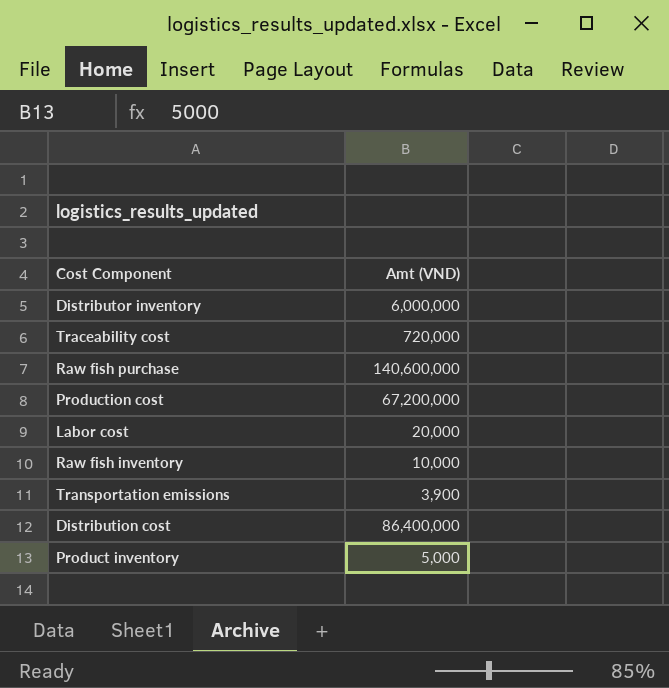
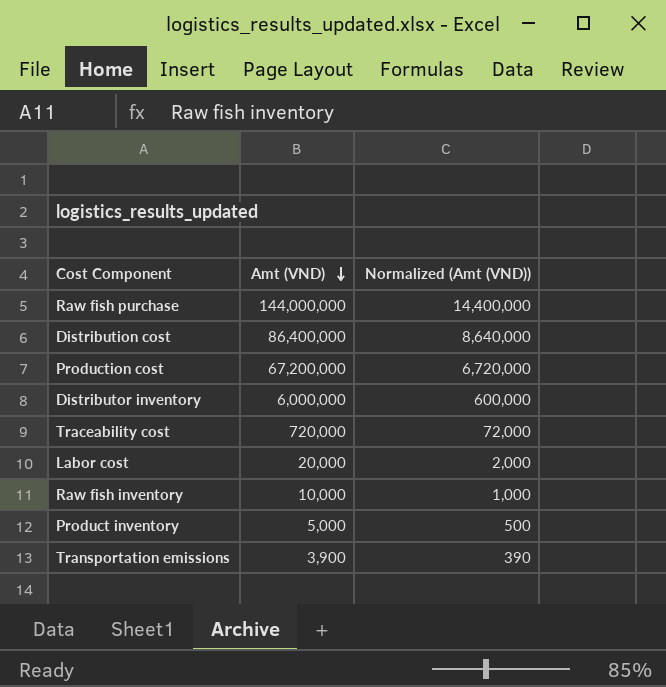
row order: none -> Amt (VND) descending
column Normalized (Amt (VND)) | formula: none -> [Amt (VND)] * 0.1
Raw fish purchase | Amt (VND): 140,600,000 -> 144,000,000

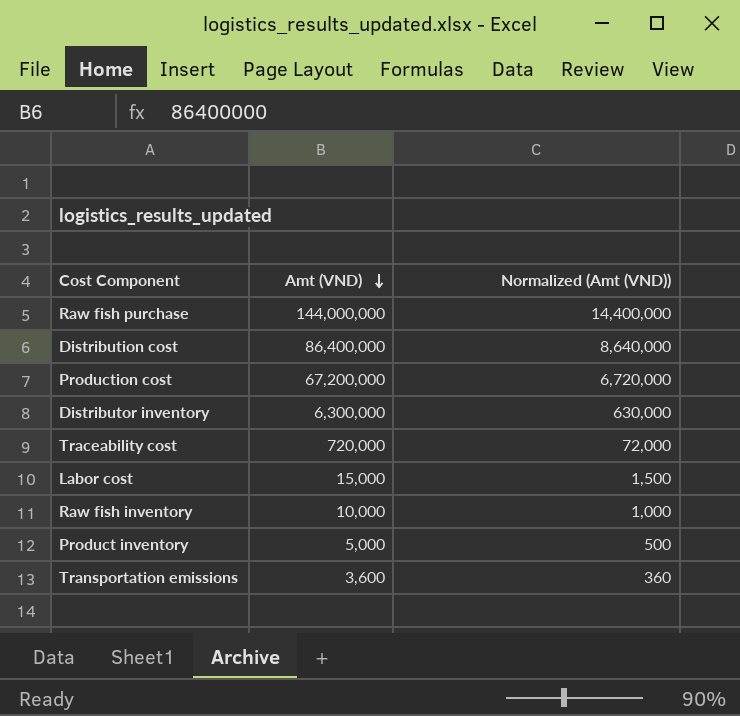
Distributor inventory | Amt (VND): 6,000,000 -> 6,300,000
Distributor inventory | Normalized (Amt (VND)): 600,000 -> 630,000
Labor cost | Amt (VND): 20,000 -> 15,000
Labor cost | Normalized (Amt (VND)): 2,000 -> 1,500
Transportation emissions | Amt (VND): 3,900 -> 3,600
Transportation emissions | Normalized (Amt (VND)): 390 -> 360

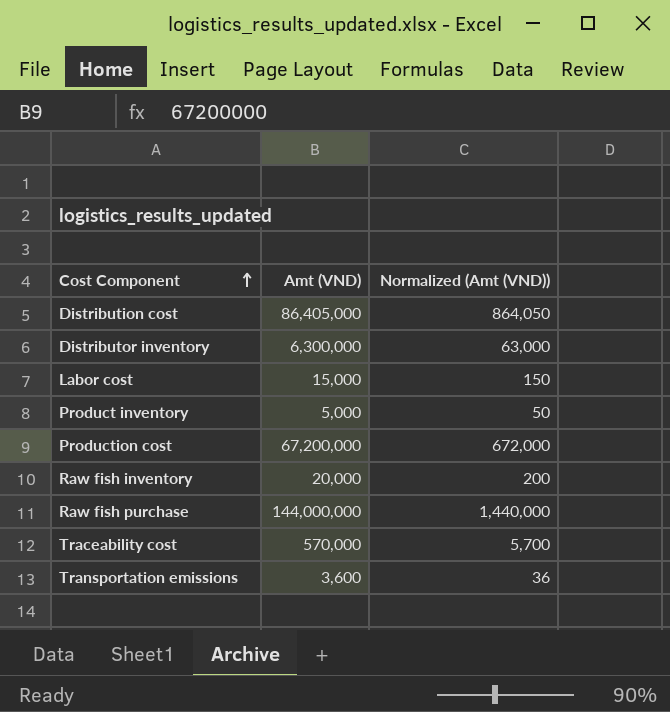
row order: Amt (VND) descending -> Cost Component ascending
column Normalized (Amt (VND)) | formula: [Amt (VND)] * 0.1 -> [Amt (VND)] * 0.01
Distribution cost | Amt (VND): 86,400,000 -> 86,405,000
Raw fish inventory | Amt (VND): 10,000 -> 20,000
Traceability cost | Amt (VND): 720,000 -> 570,000

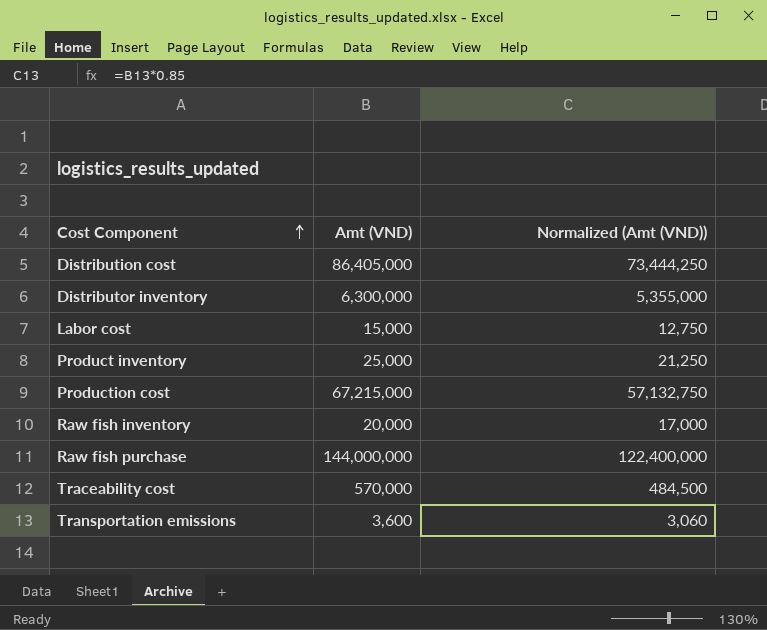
column Normalized (Amt (VND)) | formula: [Amt (VND)] * 0.01 -> [Amt (VND)] * 0.85
Product inventory | Amt (VND): 5,000 -> 25,000
Production cost | Amt (VND): 67,200,000 -> 67,215,000

